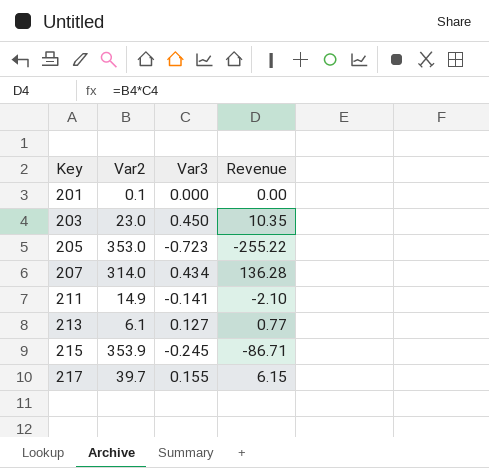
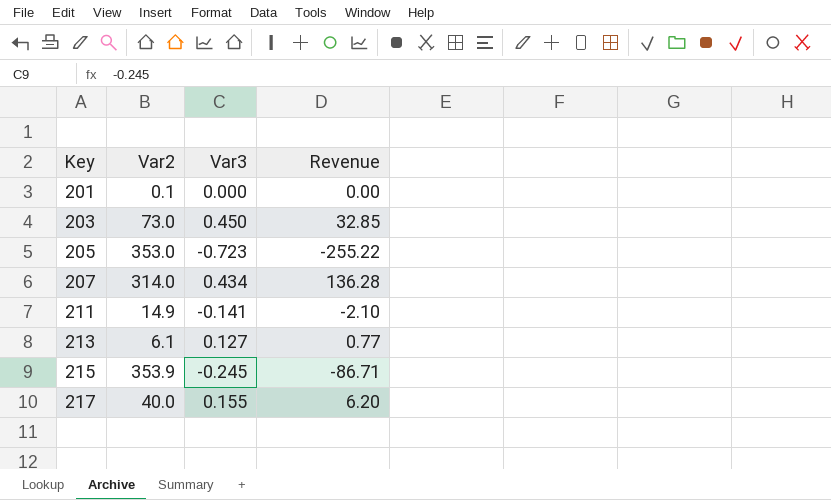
203 | Var2: 23.0 -> 73.0
203 | Revenue: 10.35 -> 32.85
217 | Var2: 39.7 -> 40.0
217 | Revenue: 6.15 -> 6.20

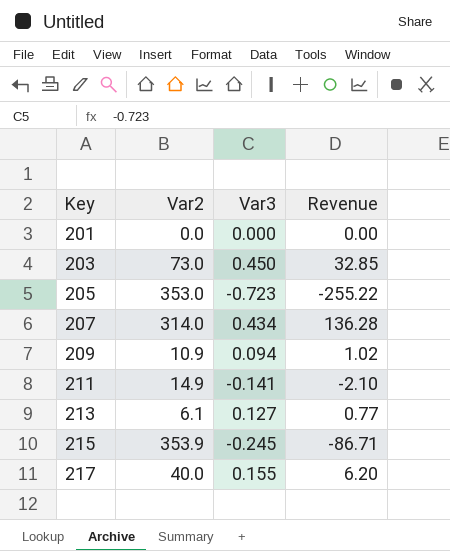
201 | Var2: 0.1 -> 0.0
row 209: none -> 10.9 | 0.094 | 1.02

